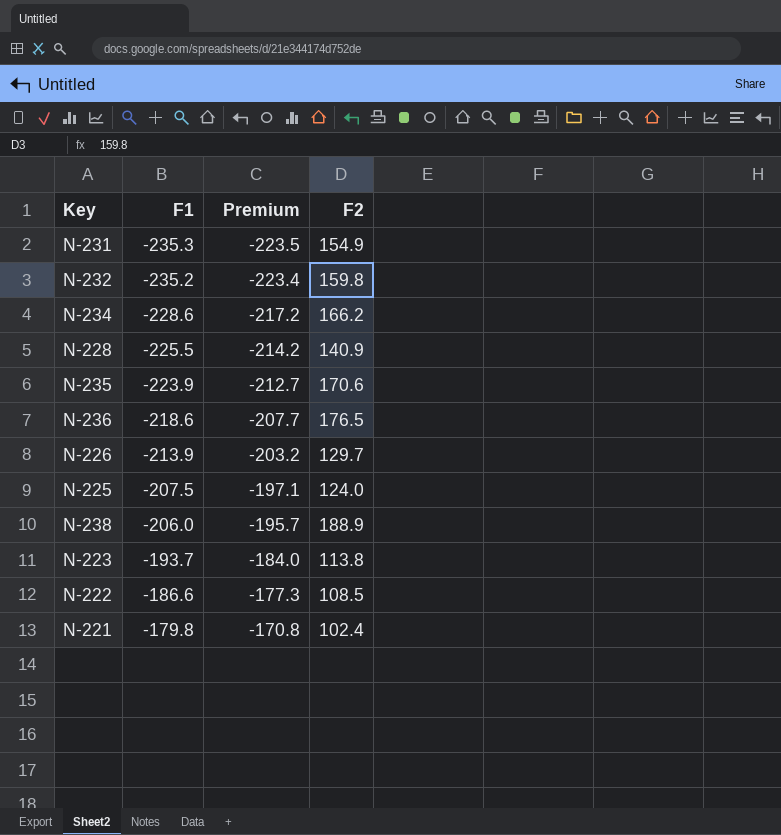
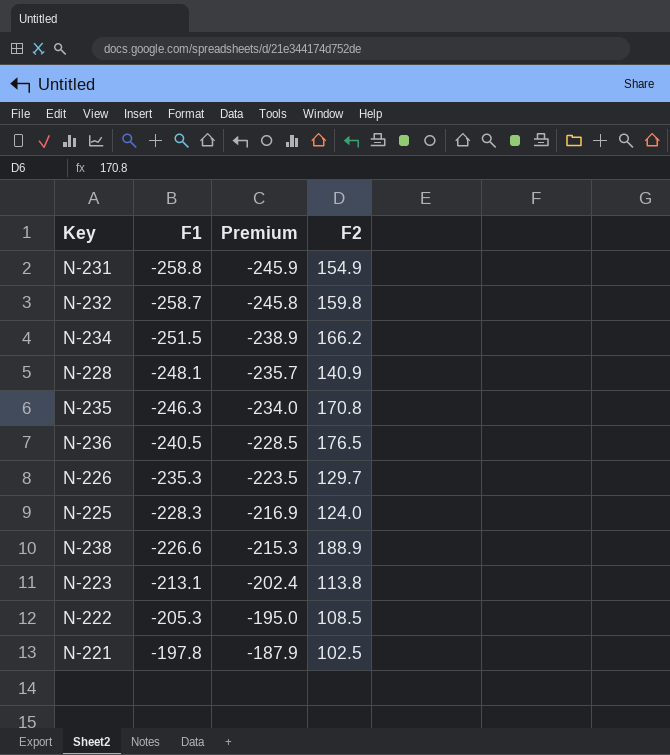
N-231 | F1: -235.3 -> -258.8
N-231 | Premium: -223.5 -> -245.9
N-232 | F1: -235.2 -> -258.7
N-232 | Premium: -223.4 -> -245.8
N-234 | F1: -228.6 -> -251.5
N-234 | Premium: -217.2 -> -238.9
N-228 | F1: -225.5 -> -248.1
N-228 | Premium: -214.2 -> -235.7
N-235 | F1: -223.9 -> -246.3
N-235 | Premium: -212.7 -> -234.0
N-235 | F2: 170.6 -> 170.8
N-236 | F1: -218.6 -> -240.5
N-236 | Premium: -207.7 -> -228.5
N-226 | F1: -213.9 -> -235.3
N-226 | Premium: -203.2 -> -223.5
N-225 | F1: -207.5 -> -228.3
N-225 | Premium: -197.1 -> -216.9
N-238 | F1: -206.0 -> -226.6
N-238 | Premium: -195.7 -> -215.3
N-223 | F1: -193.7 -> -213.1
N-223 | Premium: -184.0 -> -202.4
N-222 | F1: -186.6 -> -205.3
N-222 | Premium: -177.3 -> -195.0
N-221 | F1: -179.8 -> -197.8
N-221 | Premium: -170.8 -> -187.9
N-221 | F2: 102.4 -> 102.5

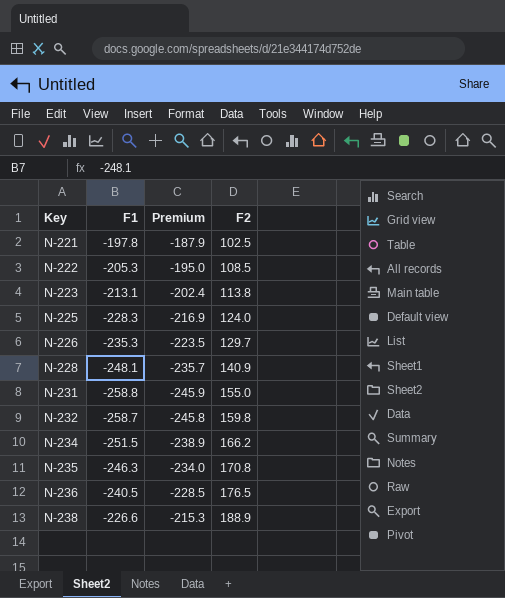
row order: F1 ascending -> Key ascending
N-231 | F2: 154.9 -> 155.0

